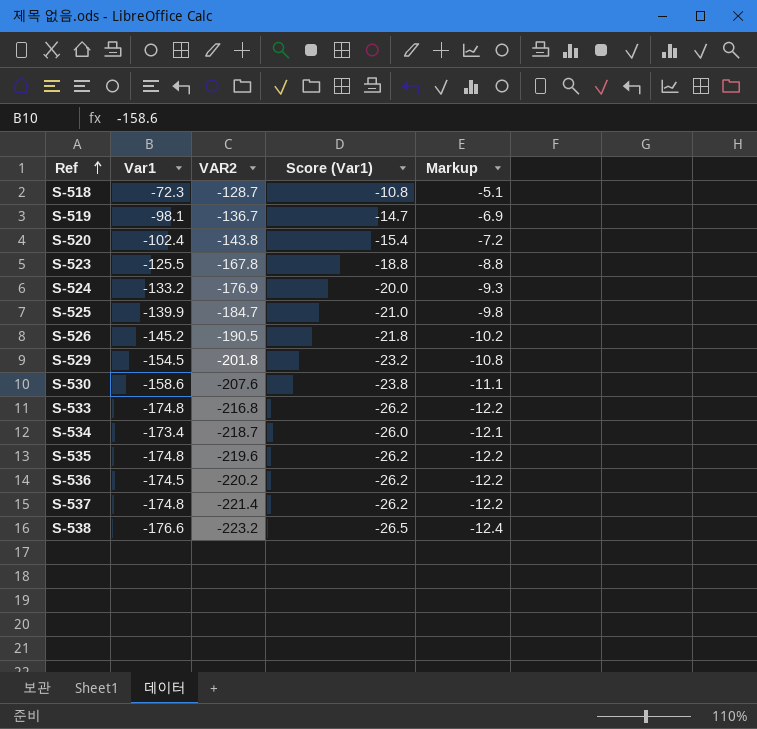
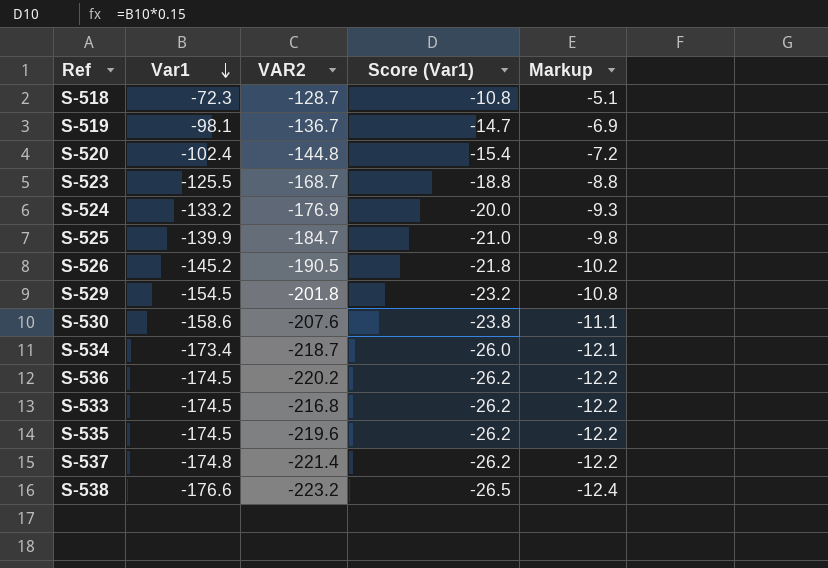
row order: Ref ascending -> Var1 descending
S-520 | VAR2: -143.8 -> -144.8
S-523 | VAR2: -167.8 -> -168.7
S-533 | Var1: -174.8 -> -174.5
S-535 | Var1: -174.8 -> -174.5

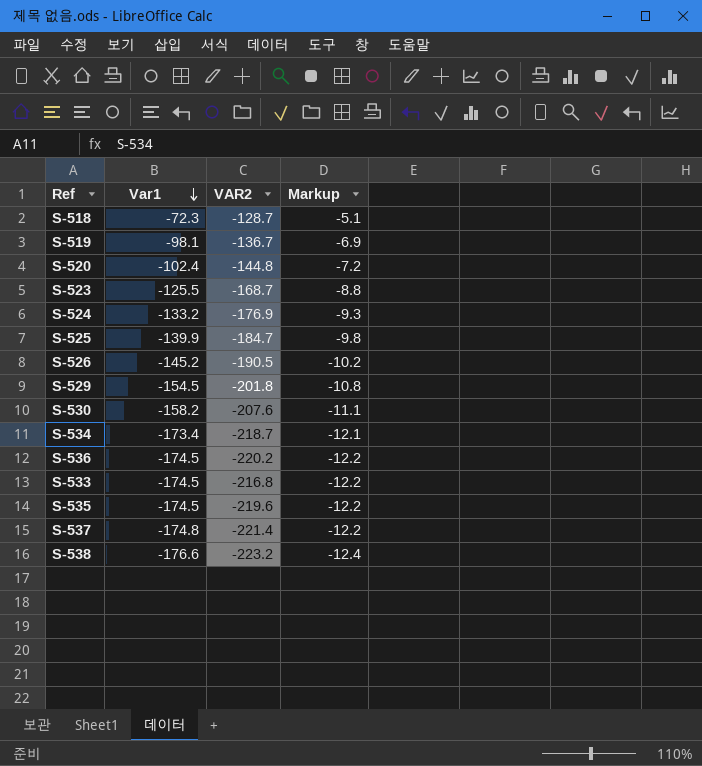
column Score (Var1) | formula: [Var1] * 0.15 -> none
S-530 | Var1: -158.6 -> -158.2

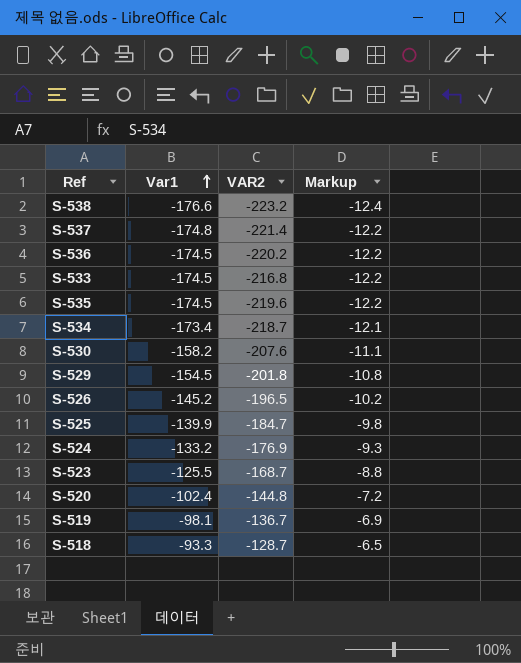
row order: Var1 descending -> Var1 ascending
S-526 | VAR2: -190.5 -> -196.5
S-518 | Var1: -72.3 -> -93.3
S-518 | Markup: -5.1 -> -6.5

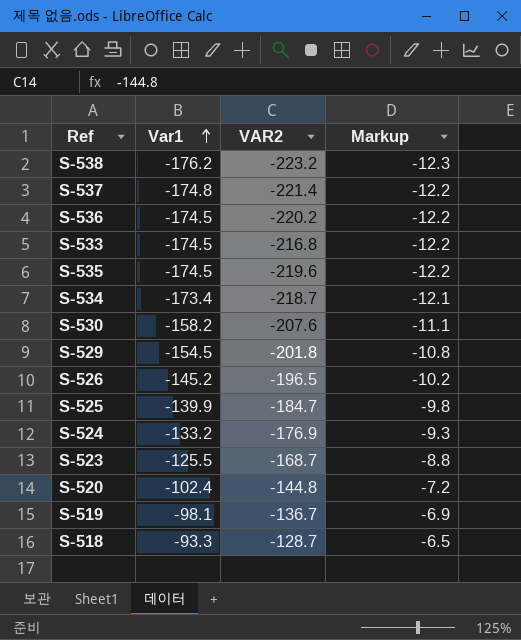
S-538 | Var1: -176.6 -> -176.2
S-538 | Markup: -12.4 -> -12.3

